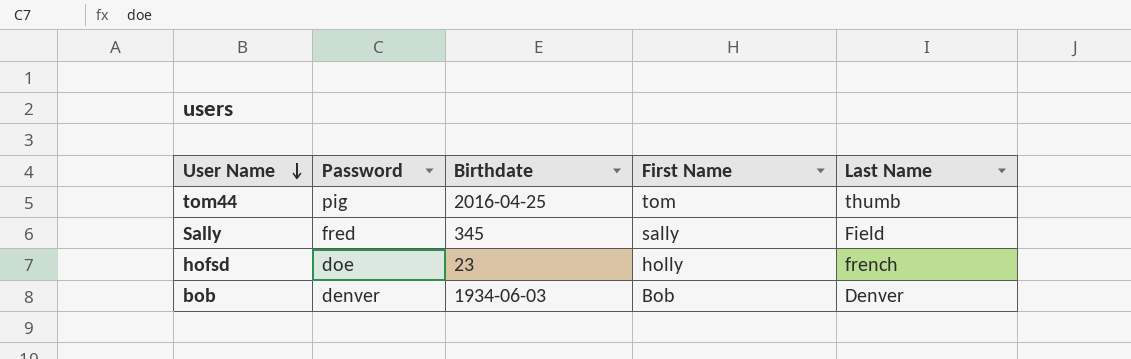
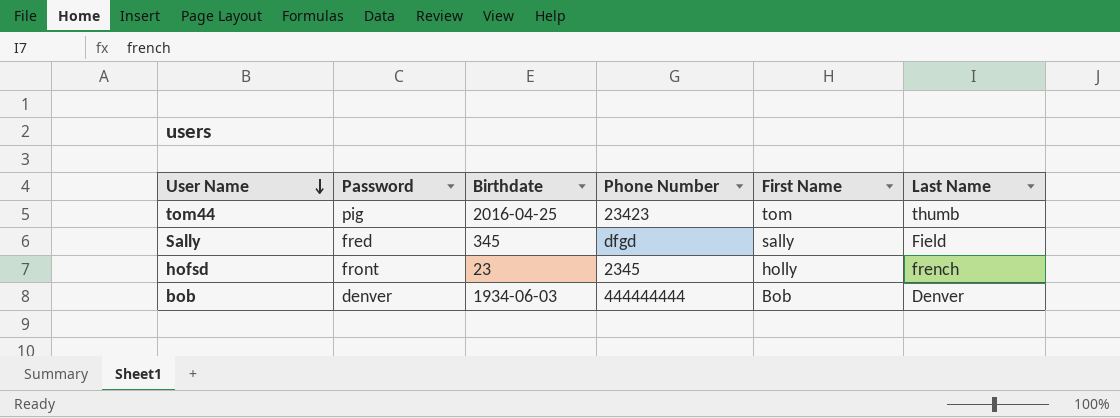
column Phone Number | position: none -> 4
hofsd | Password: doe -> front

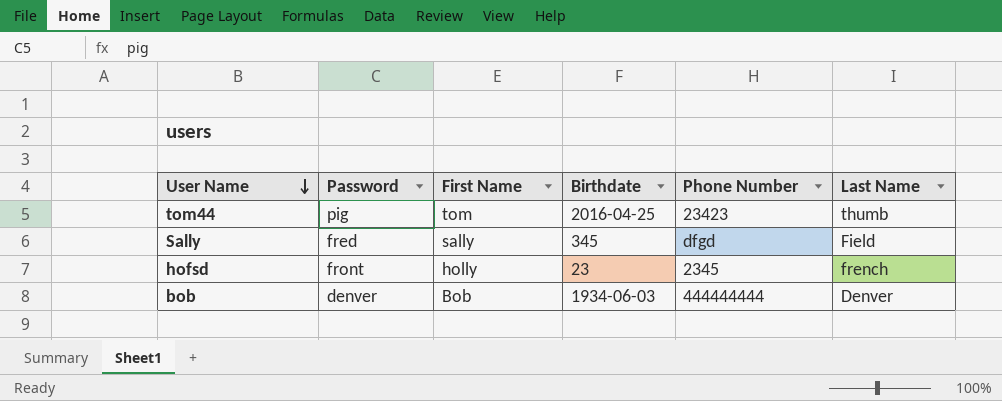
column First Name | position: 5 -> 3

